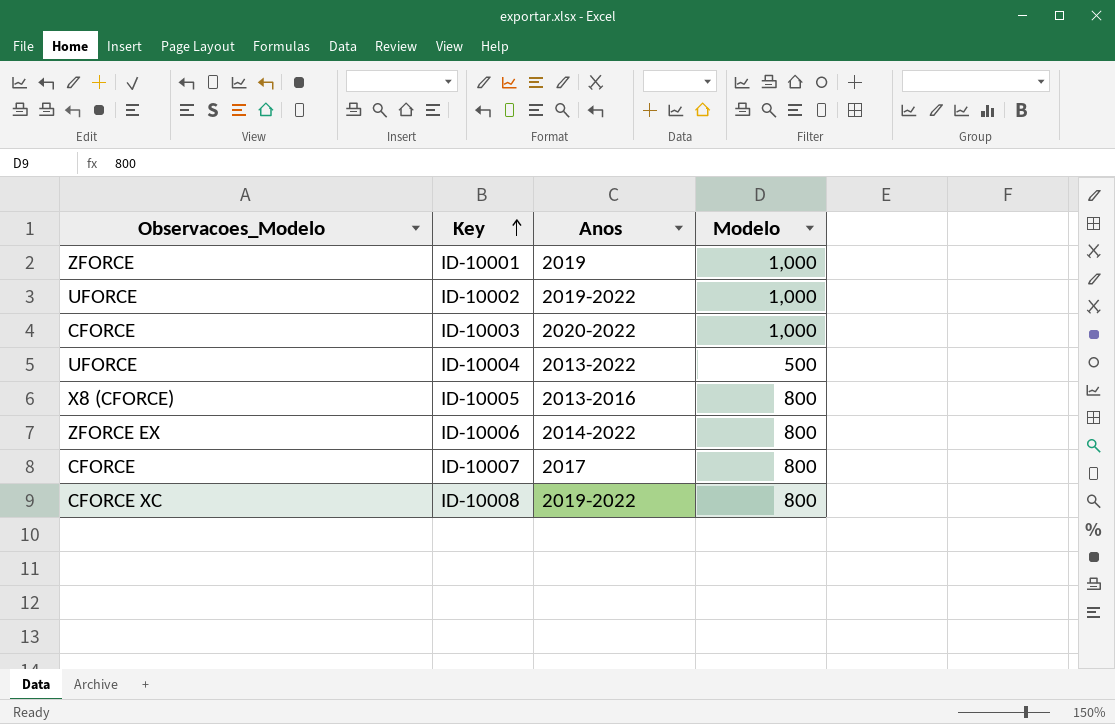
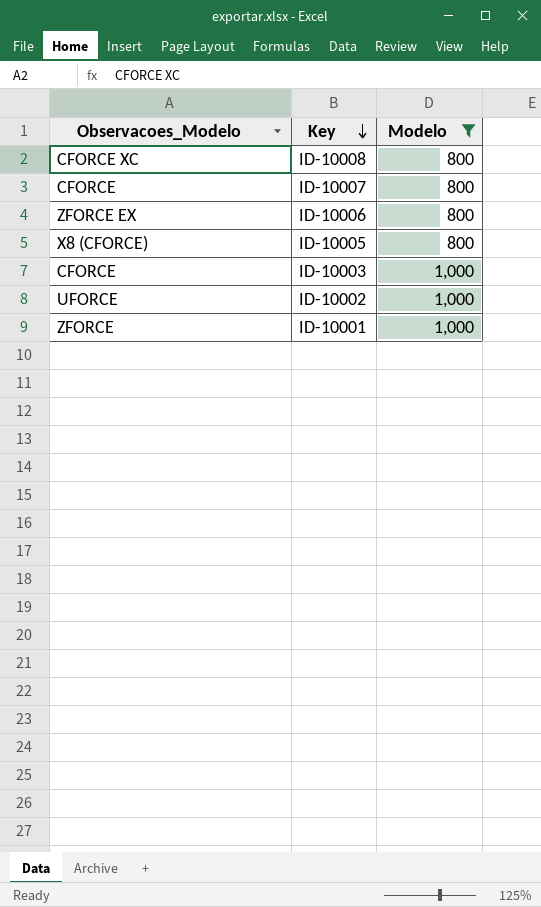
filter: none -> Modelo != 500
row order: Key ascending -> Key descending
column Anos | position: 3 -> none

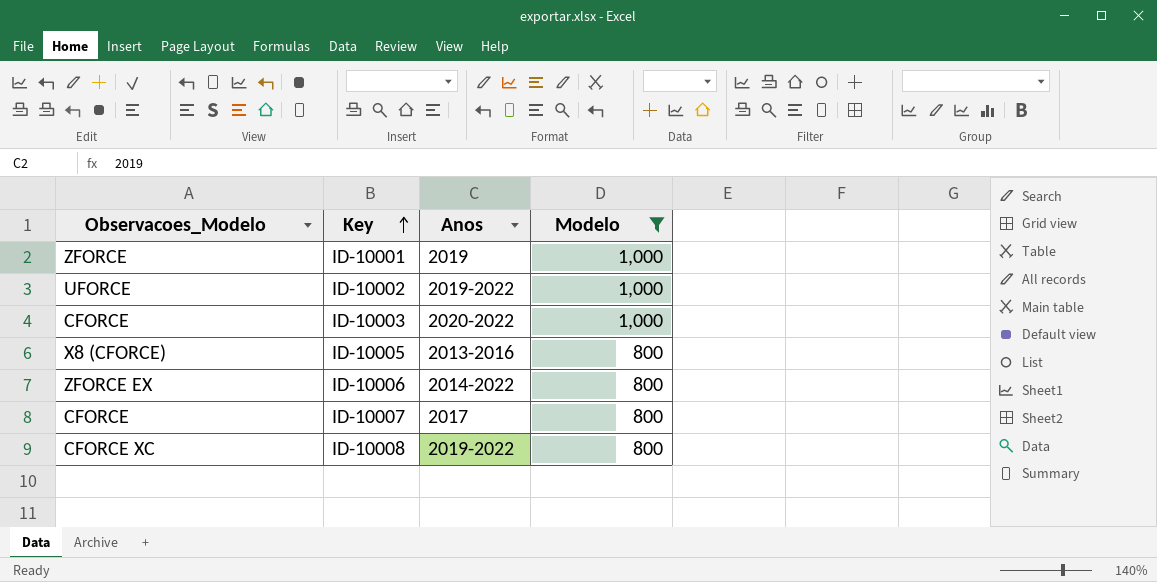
row order: Key descending -> Key ascending
column Anos | position: none -> 3

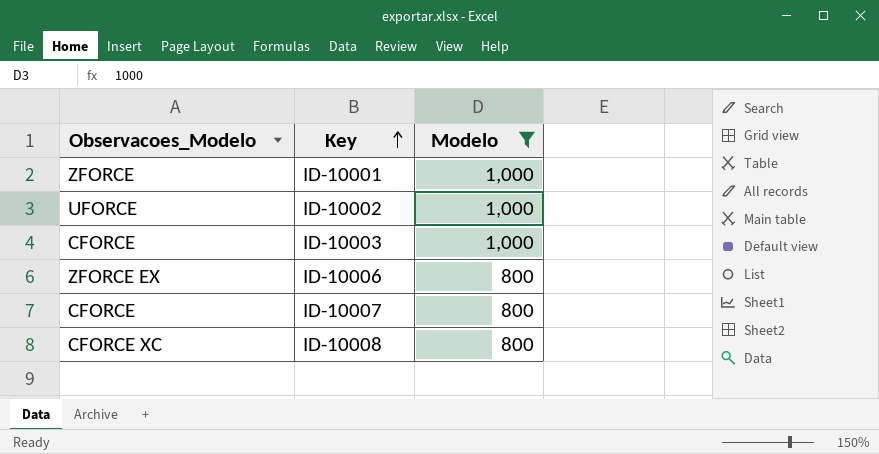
column Anos | position: 3 -> none
row ID-10005: X8 (CFORCE) | 2013-2016 | 800 -> none

